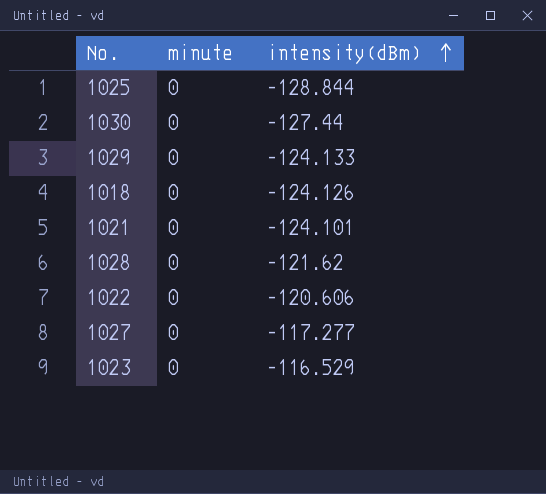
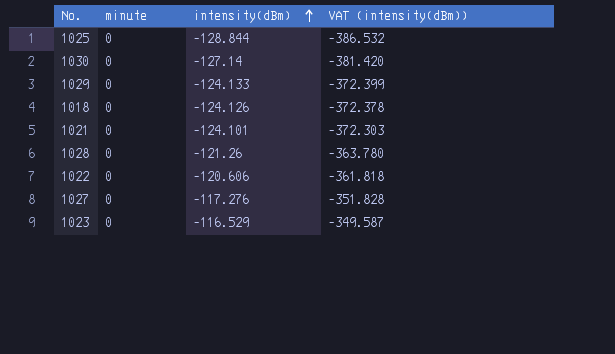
column VAT (intensity(dBm)) | formula: none -> [intensity(dBm)] * 3
1030 | intensity(dBm): -127.44 -> -127.14
1028 | intensity(dBm): -121.62 -> -121.26
1027 | intensity(dBm): -117.277 -> -117.276

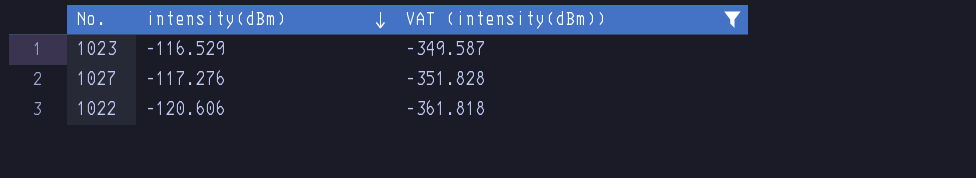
filter: none -> VAT (intensity(dBm)) >= -361.818
row order: intensity(dBm) ascending -> intensity(dBm) descending
column minute | position: 2 -> none

